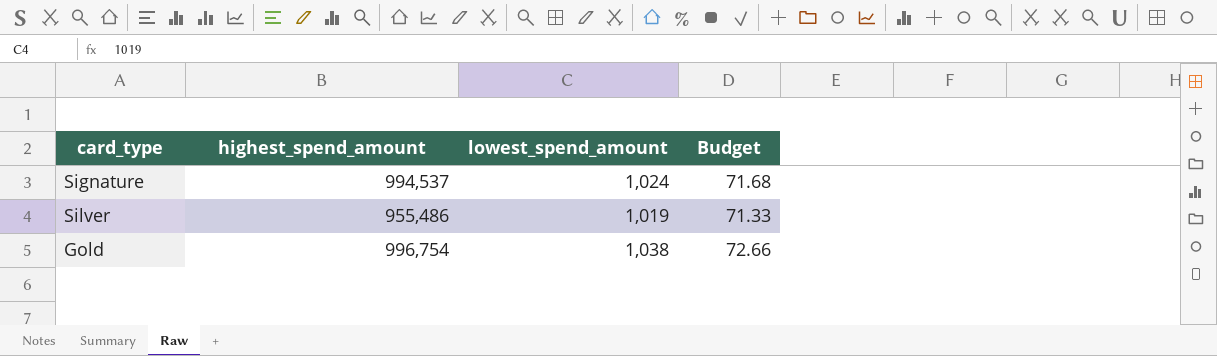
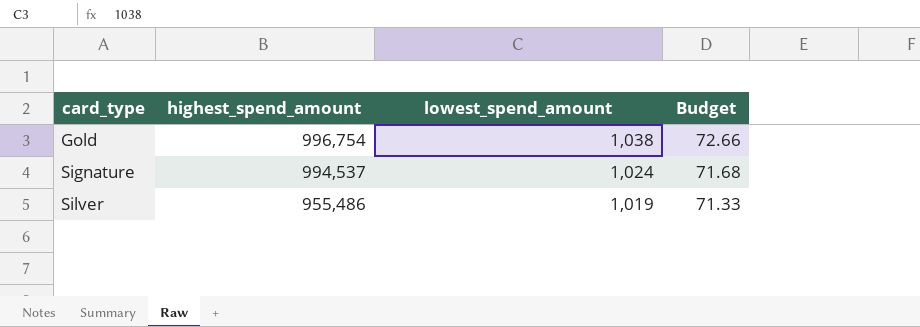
row order: none -> card_type ascending

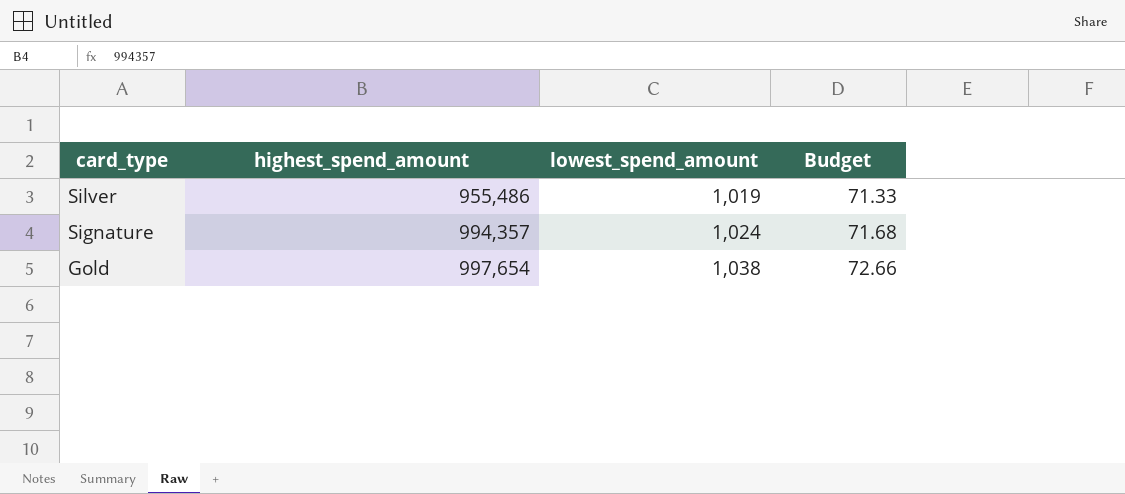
row order: card_type ascending -> card_type descending
Signature | highest_spend_amount: 994,537 -> 994,357
Gold | highest_spend_amount: 996,754 -> 997,654

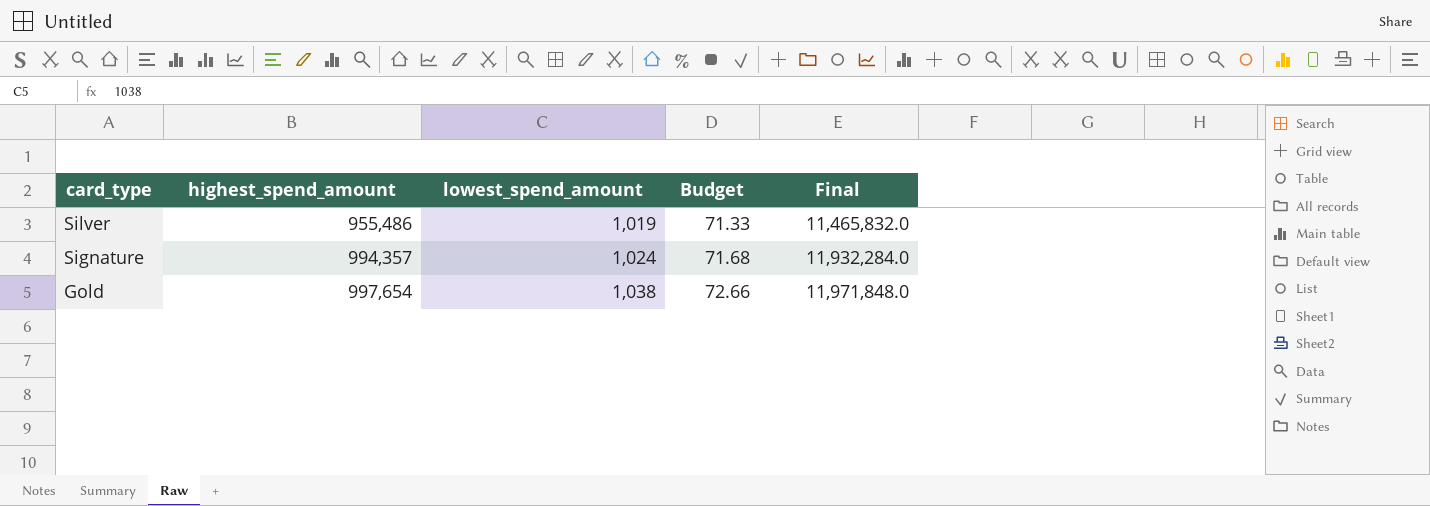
column Final | formula: none -> [highest_spend_amount] * 12

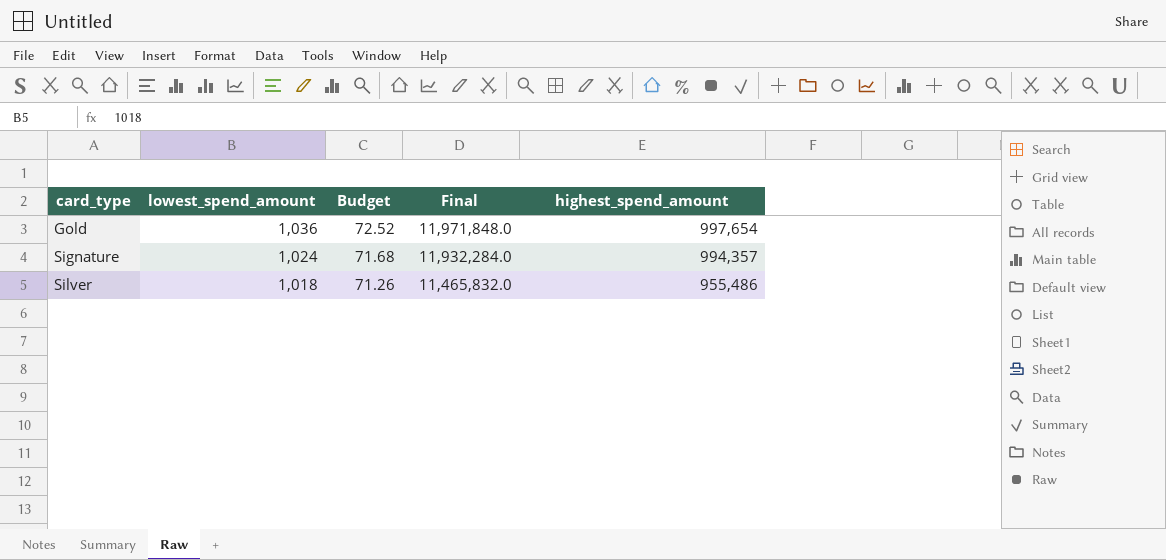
row order: card_type descending -> card_type ascending
column highest_spend_amount | position: 2 -> 5
Gold | lowest_spend_amount: 1,038 -> 1,036
Gold | Budget: 72.66 -> 72.52
Silver | lowest_spend_amount: 1,019 -> 1,018
Silver | Budget: 71.33 -> 71.26

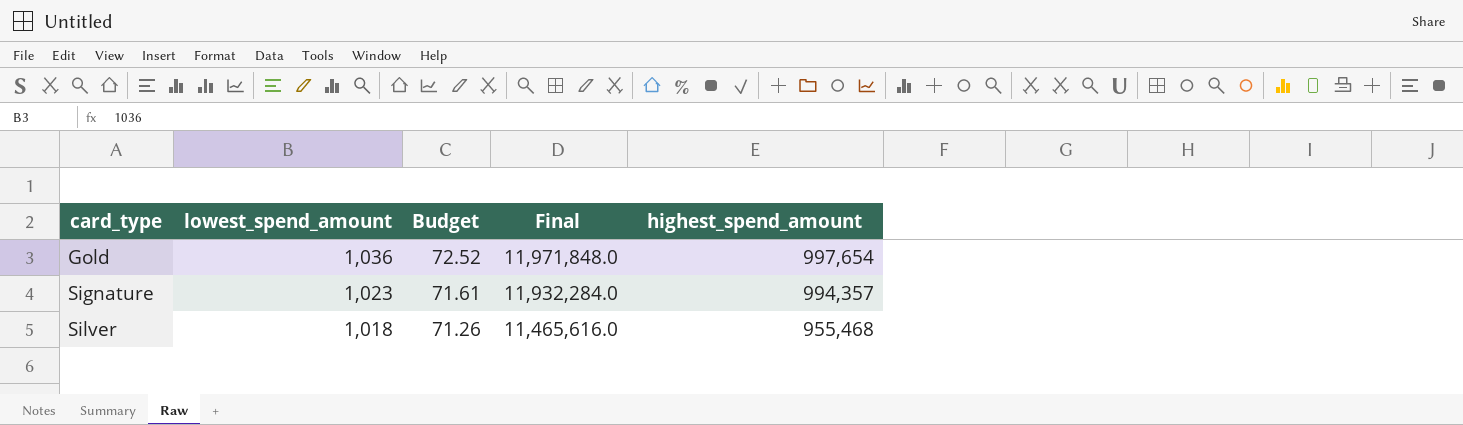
Signature | lowest_spend_amount: 1,024 -> 1,023
Signature | Budget: 71.68 -> 71.61
Silver | Final: 11,465,832.0 -> 11,465,616.0
Silver | highest_spend_amount: 955,486 -> 955,468

